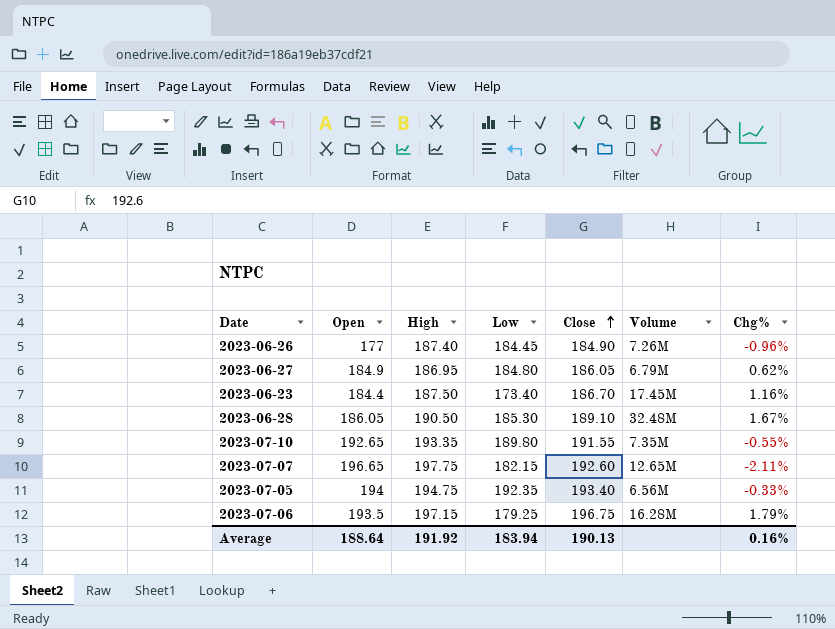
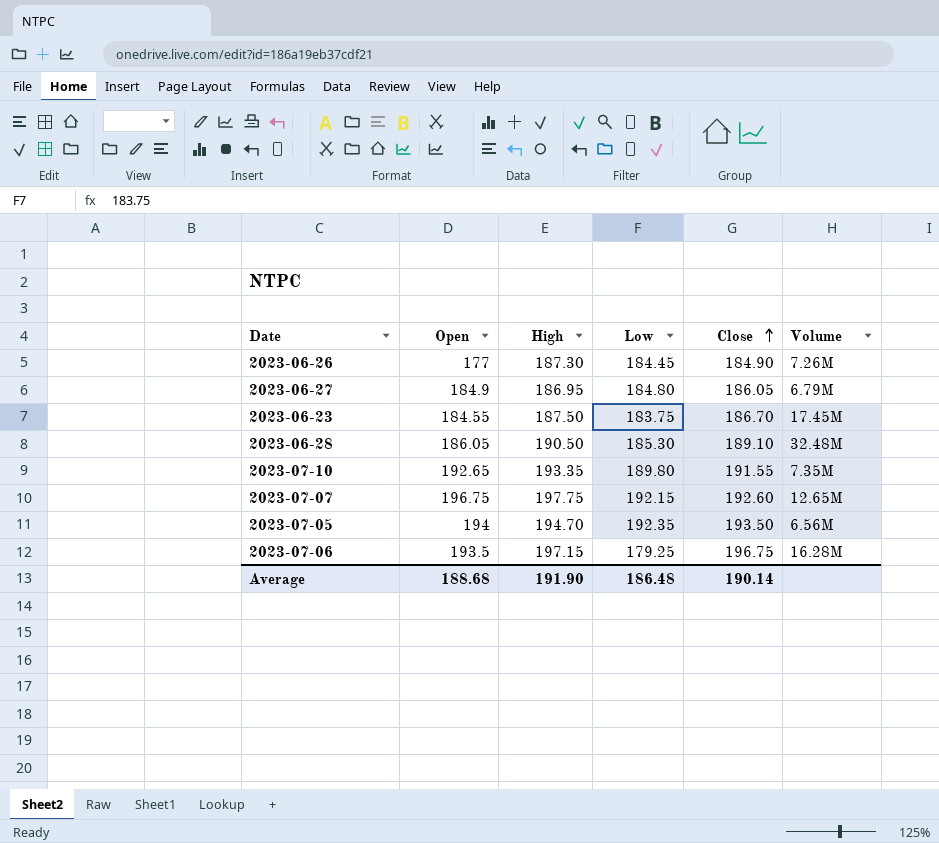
column Chg% | position: 7 -> none
2023-06-26 | High: 187.40 -> 187.30
2023-06-23 | Open: 184.4 -> 184.55
2023-06-23 | Low: 173.40 -> 183.75
2023-07-07 | Open: 196.65 -> 196.75
2023-07-07 | Low: 182.15 -> 192.15
2023-07-05 | High: 194.75 -> 194.70
2023-07-05 | Close: 193.40 -> 193.50
Average | Open: 188.64 -> 188.68
Average | High: 191.92 -> 191.90
Average | Low: 183.94 -> 186.48
Average | Close: 190.13 -> 190.14

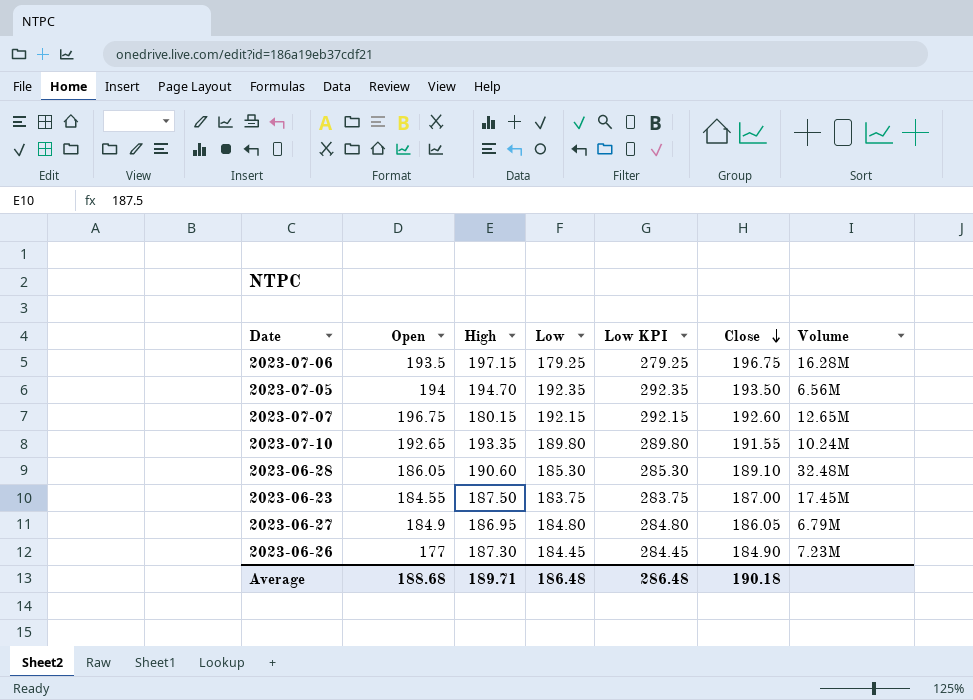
row order: Close ascending -> Close descending
column Low KPI | formula: none -> [Low] + 100
2023-07-07 | High: 197.75 -> 180.15
2023-07-10 | Volume: 7.35M -> 10.24M
2023-06-28 | High: 190.50 -> 190.60
2023-06-23 | Close: 186.70 -> 187.00
2023-06-26 | Volume: 7.26M -> 7.23M
Average | High: 191.90 -> 189.71
Average | Close: 190.14 -> 190.18

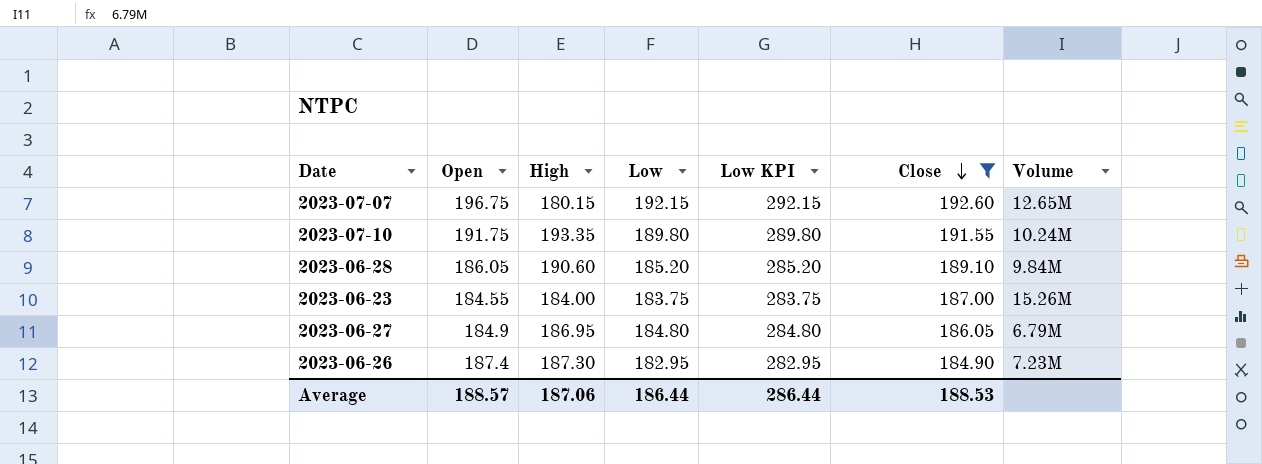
filter: none -> Close <= 192.60
2023-07-10 | Open: 192.65 -> 191.75
2023-06-28 | Low: 185.30 -> 185.20
2023-06-28 | Low KPI: 285.30 -> 285.20
2023-06-28 | Volume: 32.48M -> 9.84M
2023-06-23 | High: 187.50 -> 184.00
2023-06-23 | Volume: 17.45M -> 15.26M
2023-06-26 | Open: 177 -> 187.4
2023-06-26 | Low: 184.45 -> 182.95
2023-06-26 | Low KPI: 284.45 -> 282.95
Average | Open: 188.68 -> 188.57
Average | High: 189.71 -> 187.06
Average | Low: 186.48 -> 186.44
Average | Low KPI: 286.48 -> 286.44
Average | Close: 190.18 -> 188.53

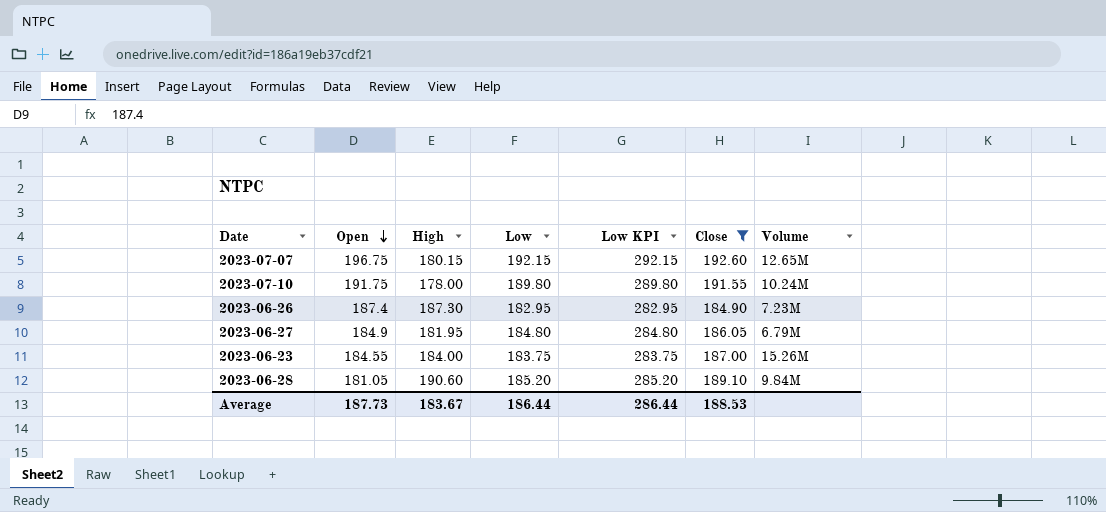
row order: Close descending -> Open descending
2023-07-10 | High: 193.35 -> 178.00
2023-06-27 | High: 186.95 -> 181.95
2023-06-28 | Open: 186.05 -> 181.05
Average | Open: 188.57 -> 187.73
Average | High: 187.06 -> 183.67

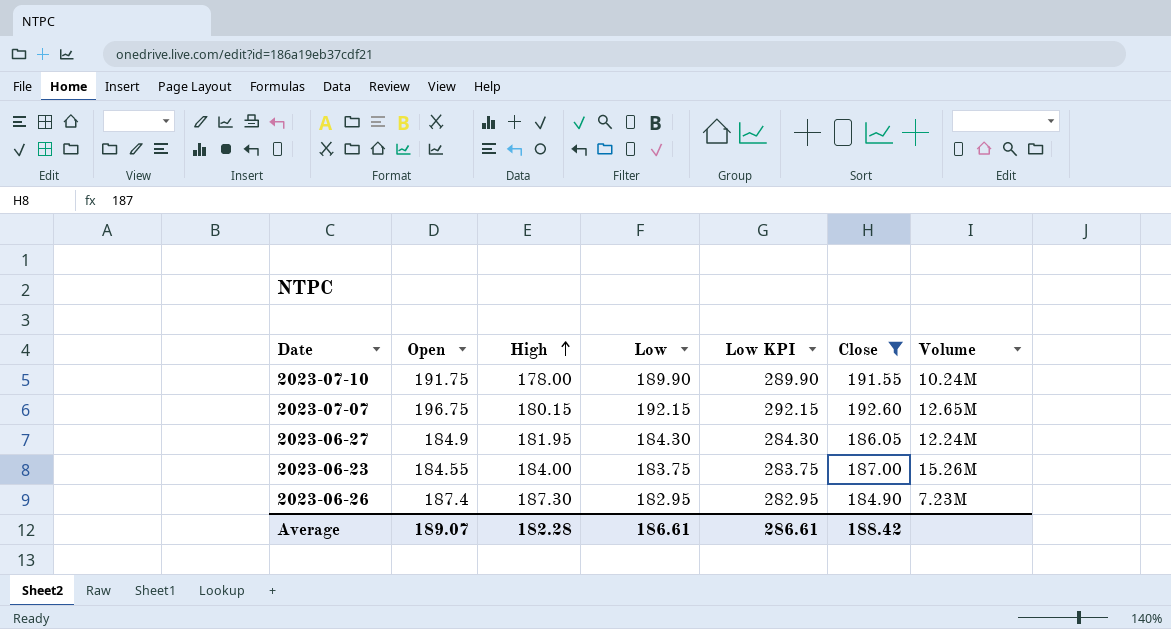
row order: Open descending -> High ascending
row 2023-06-28: 181.05 | 190.60 | 185.20 | 285.20 | 189.10 | 9.84M -> none
2023-07-10 | Low: 189.80 -> 189.90
2023-07-10 | Low KPI: 289.80 -> 289.90
2023-06-27 | Low: 184.80 -> 184.30
2023-06-27 | Low KPI: 284.80 -> 284.30
2023-06-27 | Volume: 6.79M -> 12.24M
Average | Open: 187.73 -> 189.07
Average | High: 183.67 -> 182.28
Average | Low: 186.44 -> 186.61
Average | Low KPI: 286.44 -> 286.61
Average | Close: 188.53 -> 188.42

